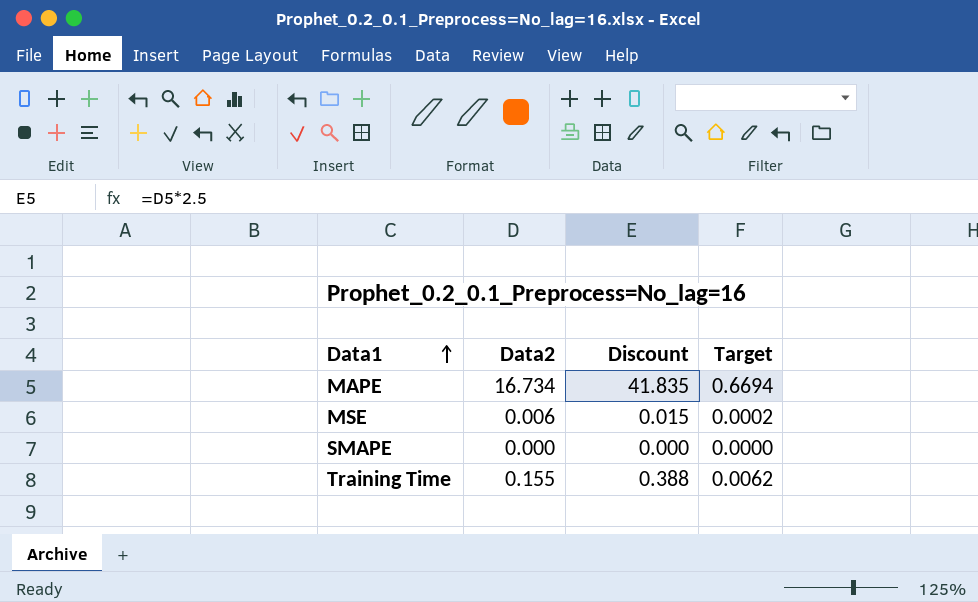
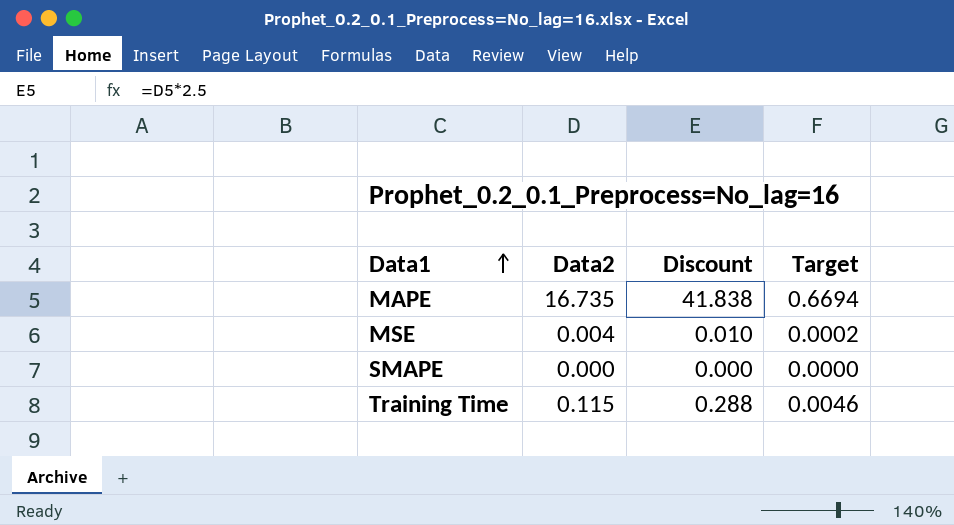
MAPE | Data2: 16.734 -> 16.735
MAPE | Discount: 41.835 -> 41.838
MSE | Data2: 0.006 -> 0.004
MSE | Discount: 0.015 -> 0.010
Training Time | Data2: 0.155 -> 0.115
Training Time | Discount: 0.388 -> 0.288
Training Time | Target: 0.0062 -> 0.0046

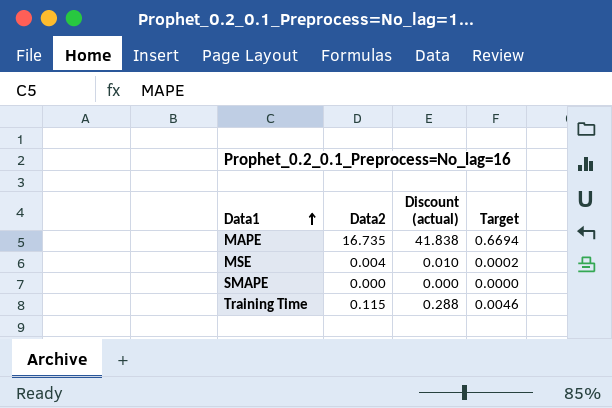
column name: Discount -> Discount (actual)

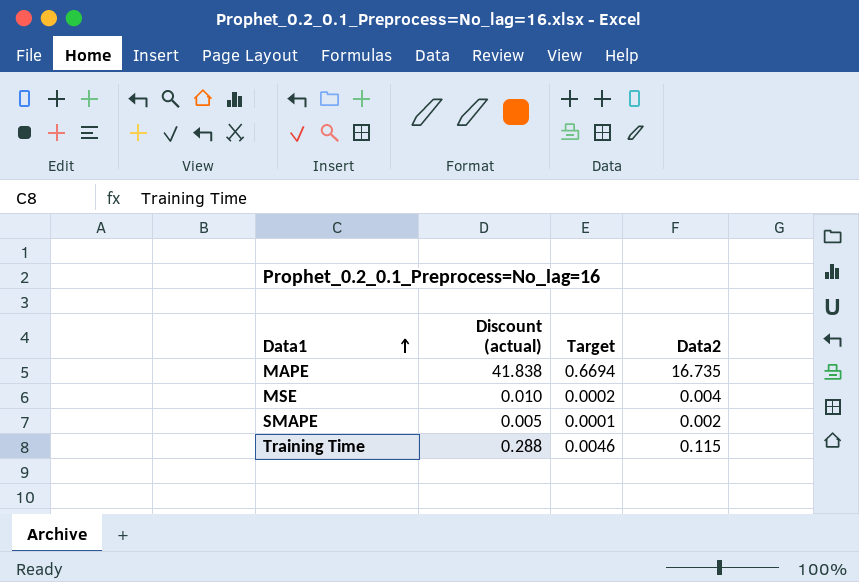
column Data2 | position: 2 -> 4
SMAPE | Discount (actual): 0.000 -> 0.005
SMAPE | Target: 0.0000 -> 0.0001
SMAPE | Data2: 0.000 -> 0.002

